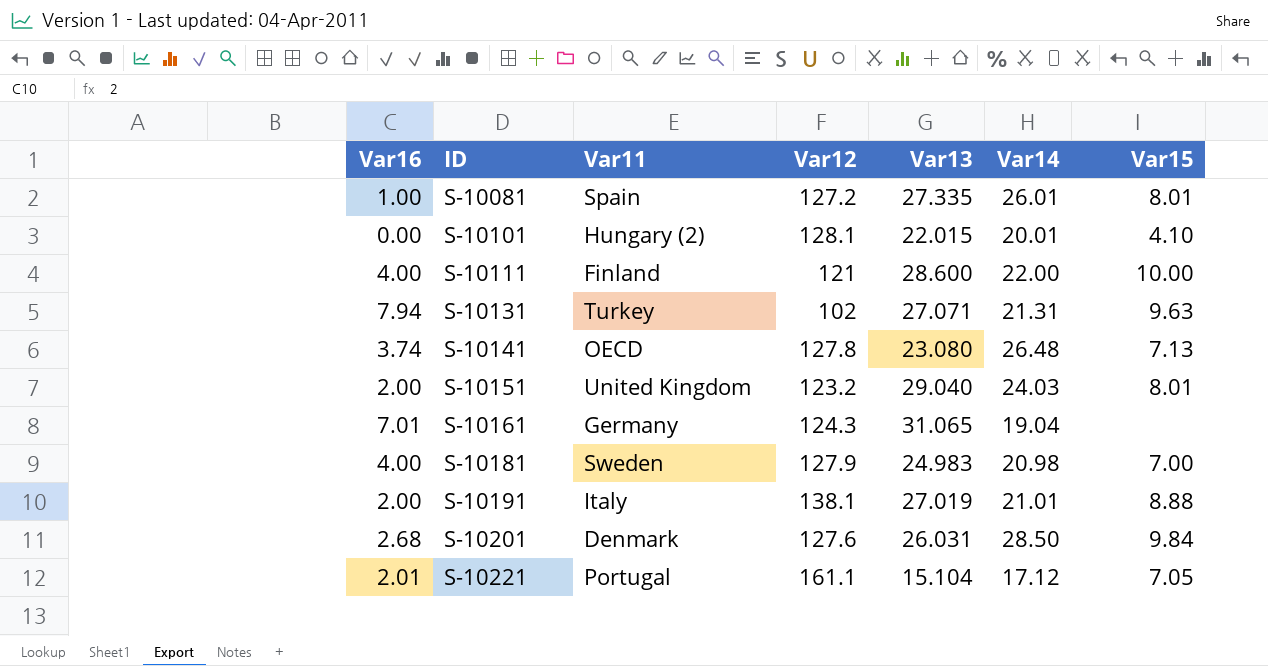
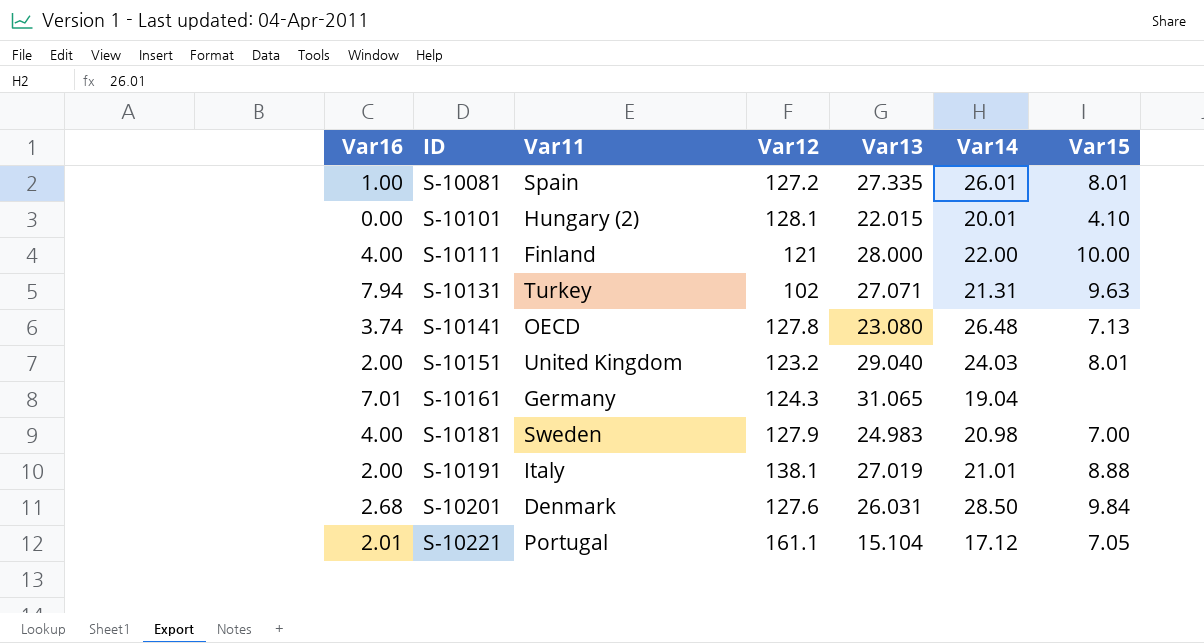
S-10111 | Var13: 28.600 -> 28.000

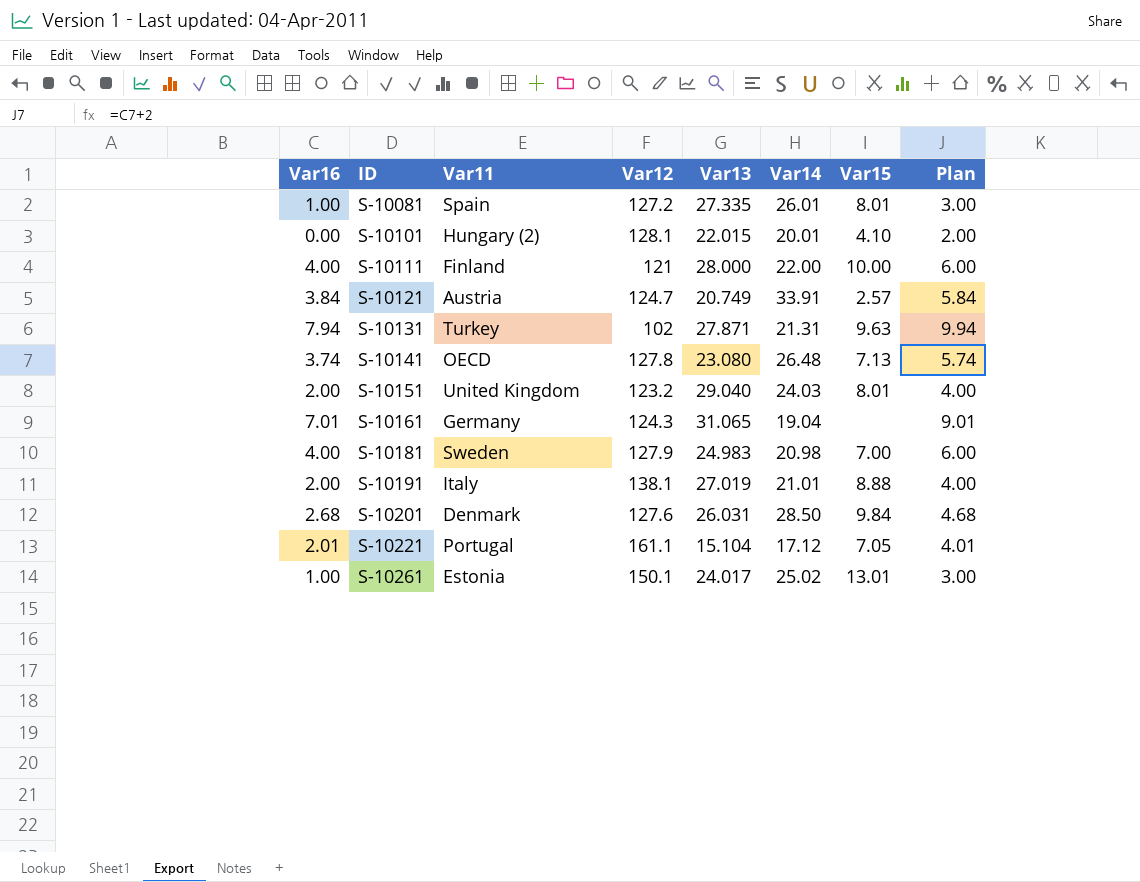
column Plan | formula: none -> [Var16] + 2
row S-10121: none -> 3.84 | Austria | 124.7 | 20.749 | 33.91 | 2.57 | 5.84
S-10131 | Var13: 27.071 -> 27.871
row S-10261: none -> 1.00 | Estonia | 150.1 | 24.017 | 25.02 | 13.01 | 3.00

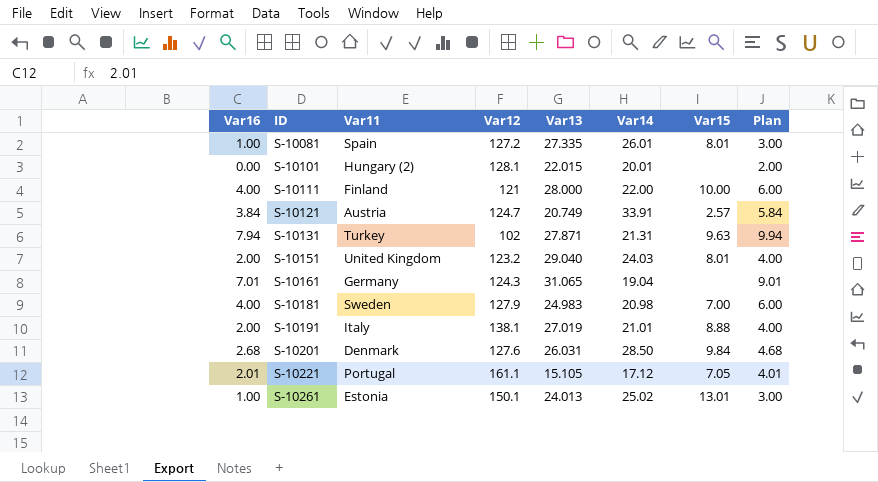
row S-10141: 3.74 | OECD | 127.8 | 23.080 | 26.48 | 7.13 | 5.74 -> none
S-10101 | Var15: 4.10 -> none
S-10221 | Var13: 15.104 -> 15.105
S-10261 | Var13: 24.017 -> 24.013

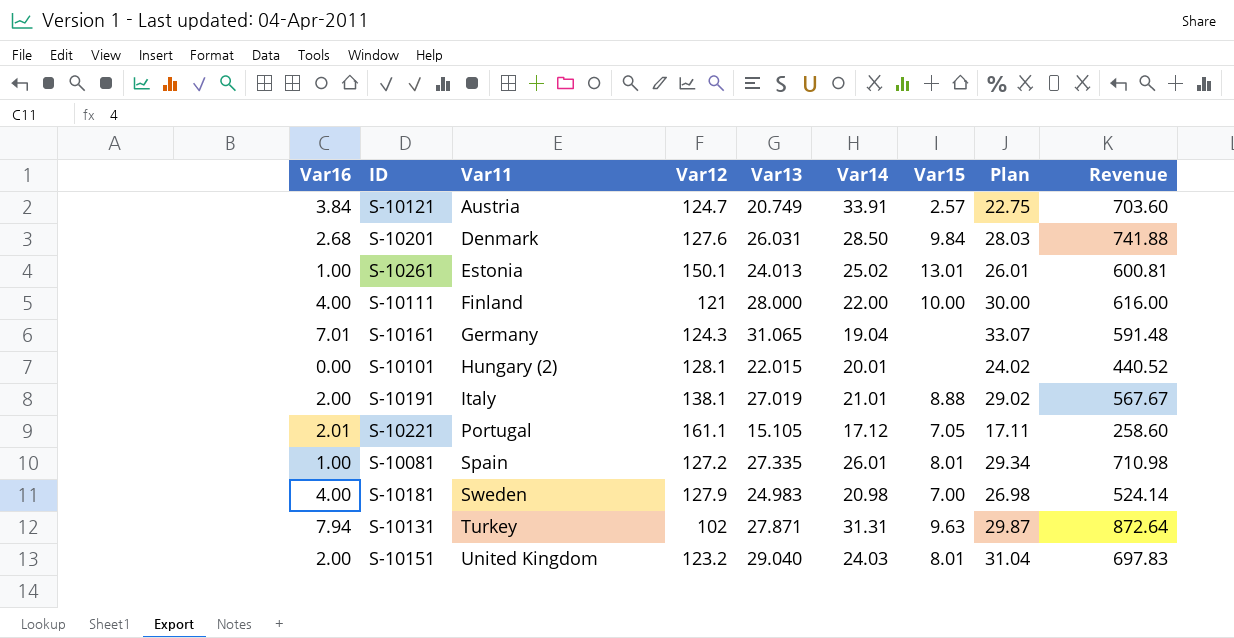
row order: ID ascending -> Var11 ascending
column Plan | formula: [Var16] + 2 -> [Var13] + 2
column Revenue | formula: none -> [Var13] * [Var14]
S-10131 | Var14: 21.31 -> 31.31

